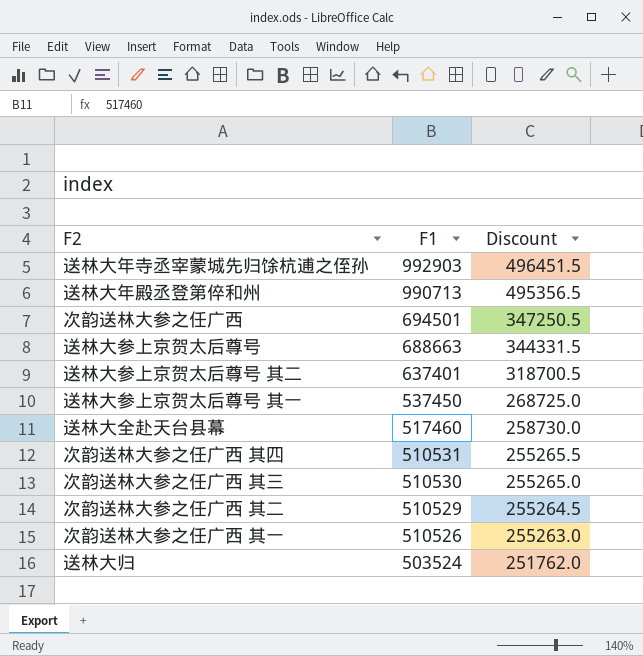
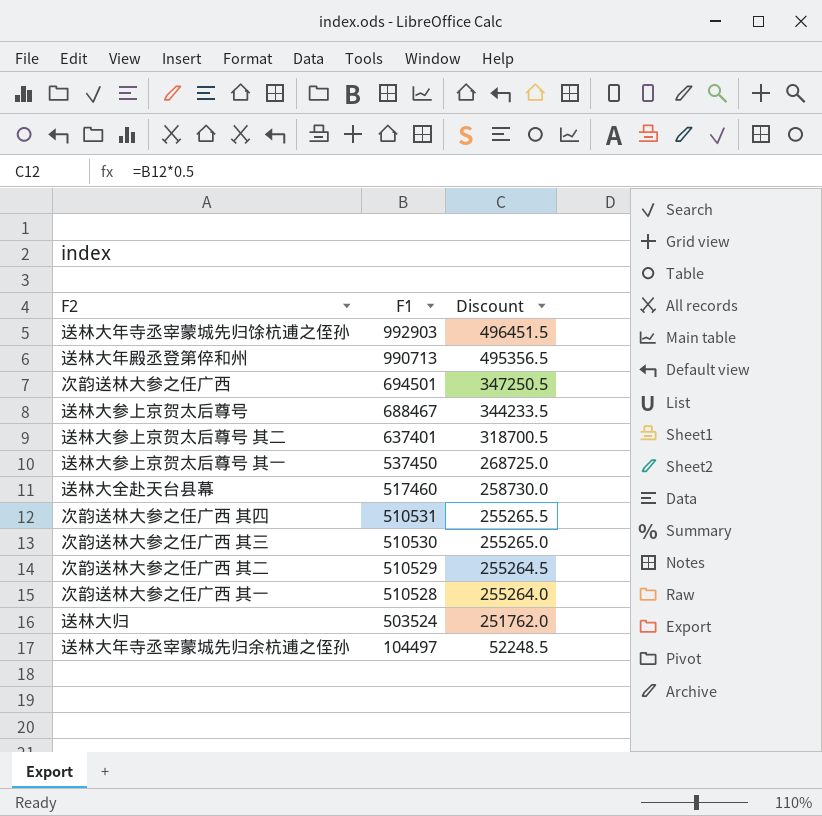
送林大参上京贺太后尊号 | F1: 688663 -> 688467
送林大参上京贺太后尊号 | Discount: 344331.5 -> 344233.5
次韵送林大参之任广西 其一 | F1: 510526 -> 510528
次韵送林大参之任广西 其一 | Discount: 255263.0 -> 255264.0
row 送林大年寺丞宰蒙城先归余杭逋之侄孙: none -> 104497 | 52248.5

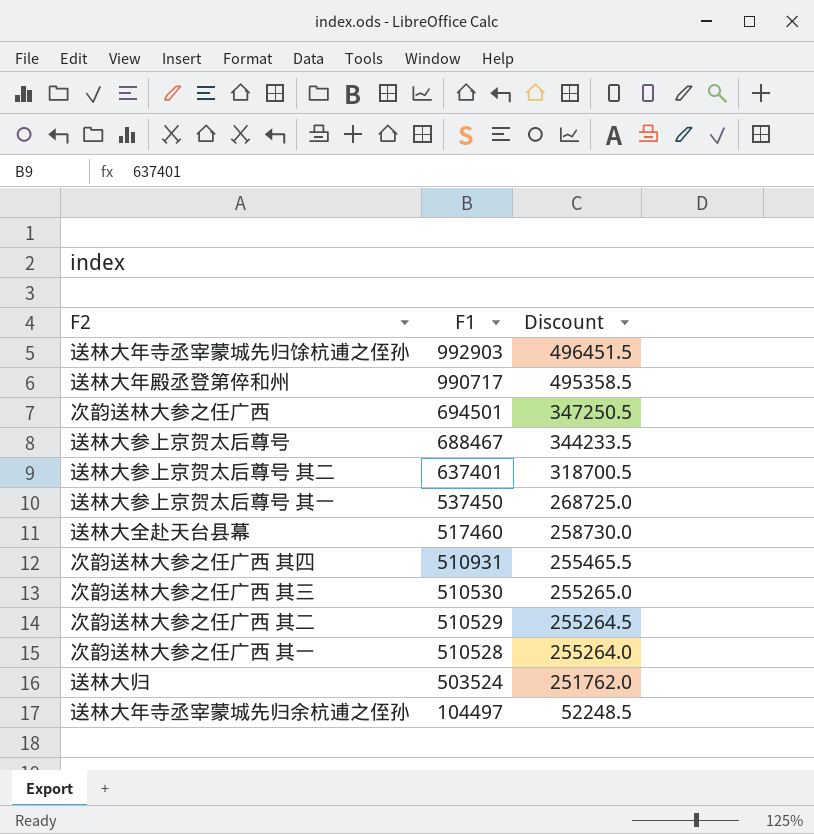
送林大年殿丞登第倅和州 | F1: 990713 -> 990717
送林大年殿丞登第倅和州 | Discount: 495356.5 -> 495358.5
次韵送林大参之任广西 其四 | F1: 510531 -> 510931
次韵送林大参之任广西 其四 | Discount: 255265.5 -> 255465.5

